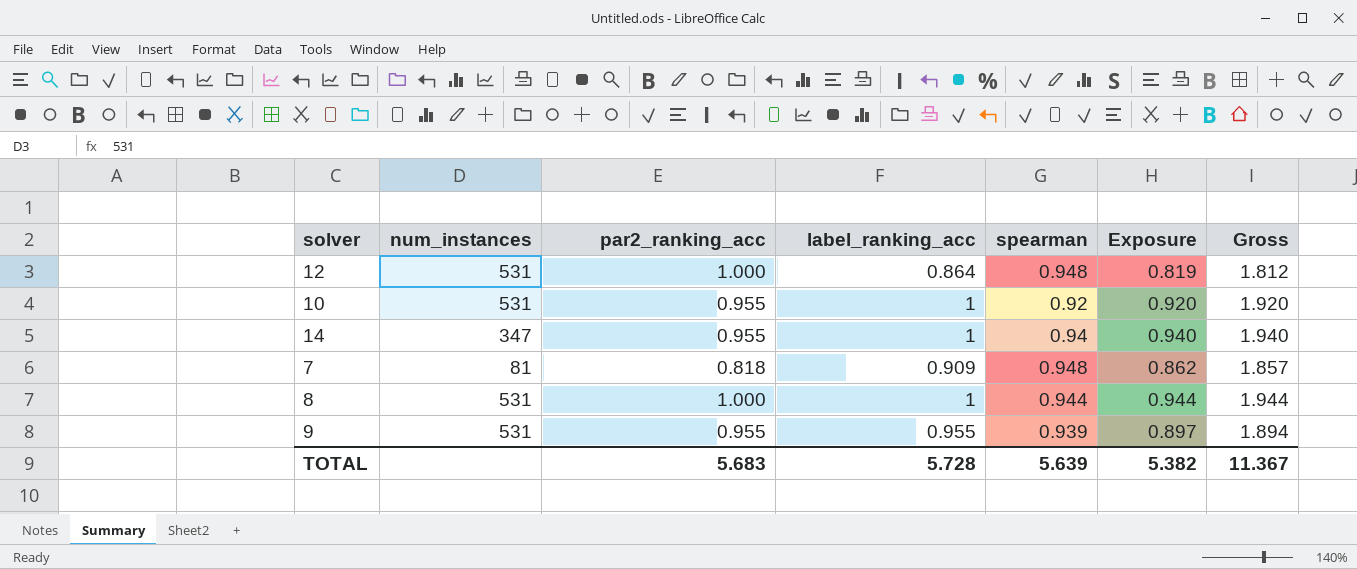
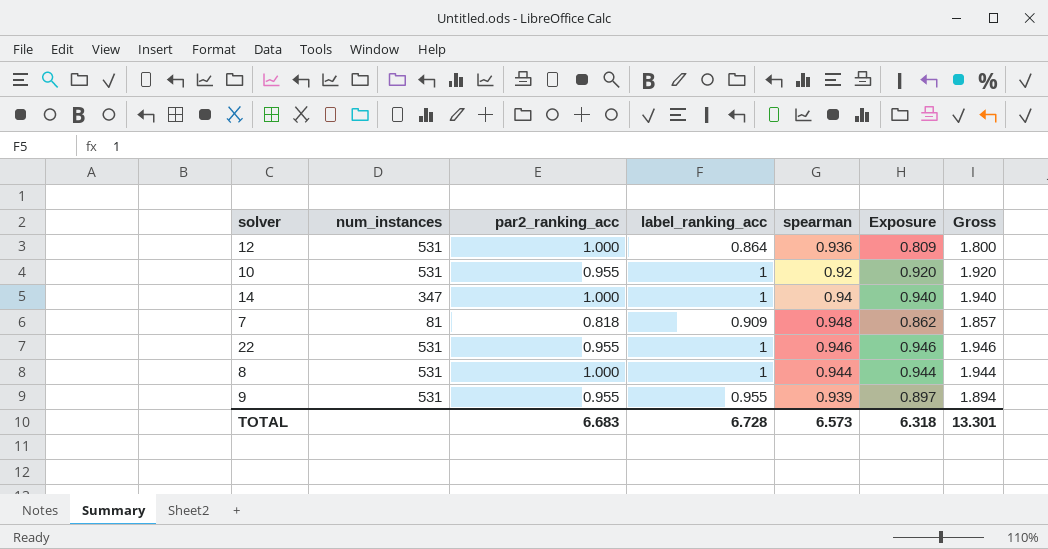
12 | spearman: 0.948 -> 0.936
12 | Exposure: 0.819 -> 0.809
12 | Gross: 1.812 -> 1.800
14 | par2_ranking_acc: 0.955 -> 1.000
row 22: none -> 531 | 0.955 | 1 | 0.946 | 0.946 | 1.946
TOTAL | par2_ranking_acc: 5.683 -> 6.683
TOTAL | label_ranking_acc: 5.728 -> 6.728
TOTAL | spearman: 5.639 -> 6.573
TOTAL | Exposure: 5.382 -> 6.318
TOTAL | Gross: 11.367 -> 13.301

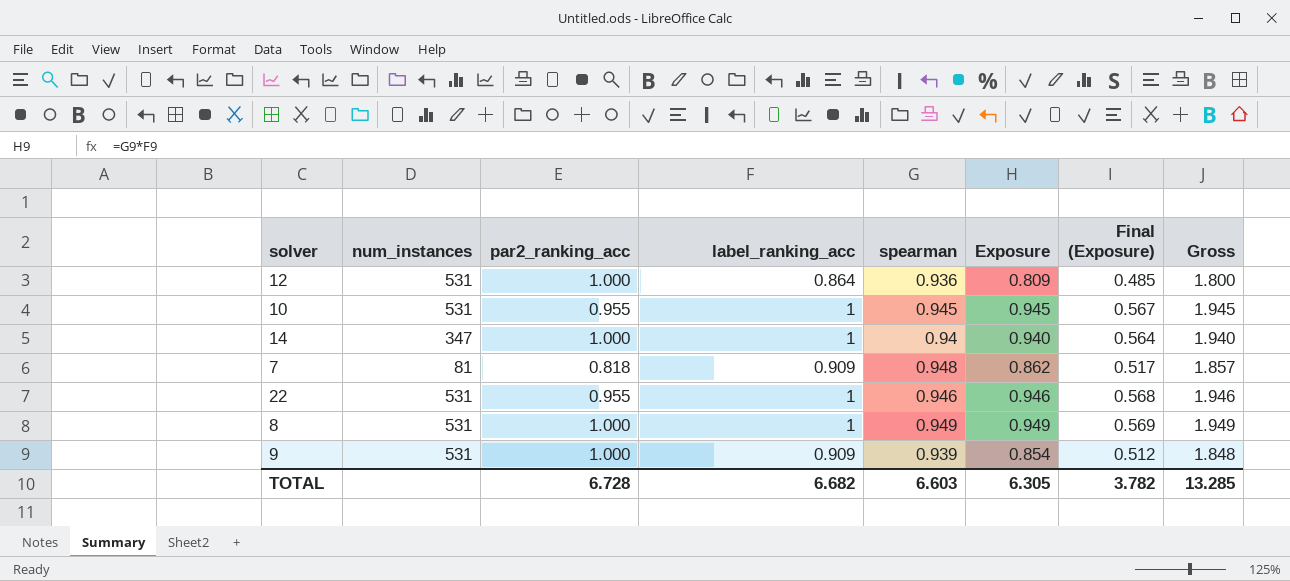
column Final (Exposure) | formula: none -> [Exposure] * 0.6
10 | spearman: 0.92 -> 0.945
10 | Exposure: 0.920 -> 0.945
10 | Gross: 1.920 -> 1.945
8 | spearman: 0.944 -> 0.949
8 | Exposure: 0.944 -> 0.949
8 | Gross: 1.944 -> 1.949
9 | par2_ranking_acc: 0.955 -> 1.000
9 | label_ranking_acc: 0.955 -> 0.909
9 | Exposure: 0.897 -> 0.854
9 | Gross: 1.894 -> 1.848
TOTAL | par2_ranking_acc: 6.683 -> 6.728
TOTAL | label_ranking_acc: 6.728 -> 6.682
TOTAL | spearman: 6.573 -> 6.603
TOTAL | Exposure: 6.318 -> 6.305
TOTAL | Gross: 13.301 -> 13.285

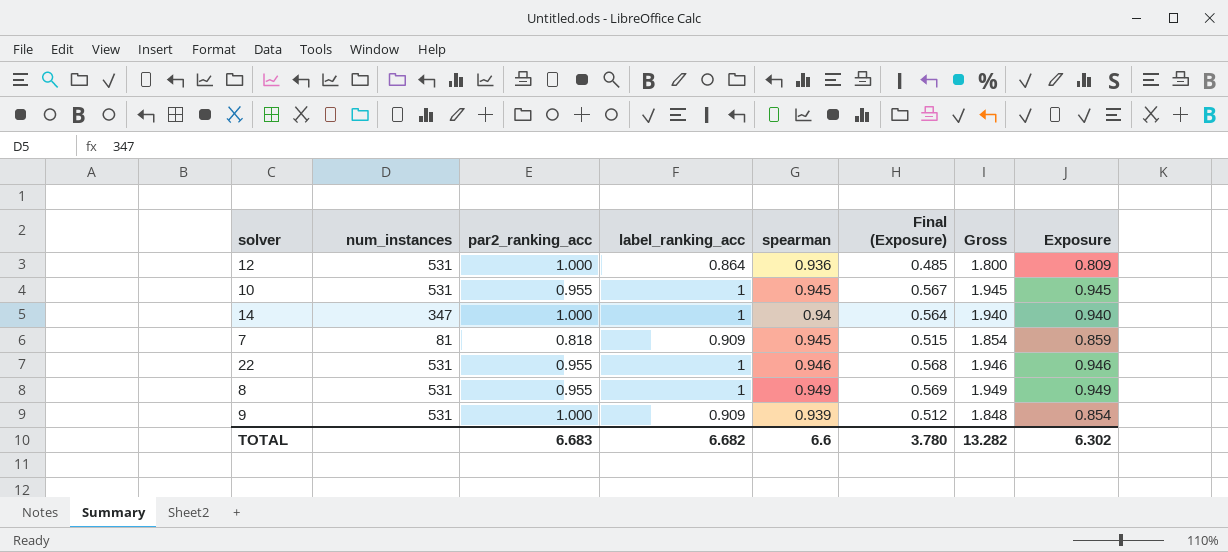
column Exposure | position: 6 -> 8
7 | spearman: 0.948 -> 0.945
7 | Final (Exposure): 0.517 -> 0.515
7 | Gross: 1.857 -> 1.854
7 | Exposure: 0.862 -> 0.859
8 | par2_ranking_acc: 1.000 -> 0.955
TOTAL | par2_ranking_acc: 6.728 -> 6.683
TOTAL | spearman: 6.603 -> 6.6
TOTAL | Final (Exposure): 3.782 -> 3.780
TOTAL | Gross: 13.285 -> 13.282
TOTAL | Exposure: 6.305 -> 6.302

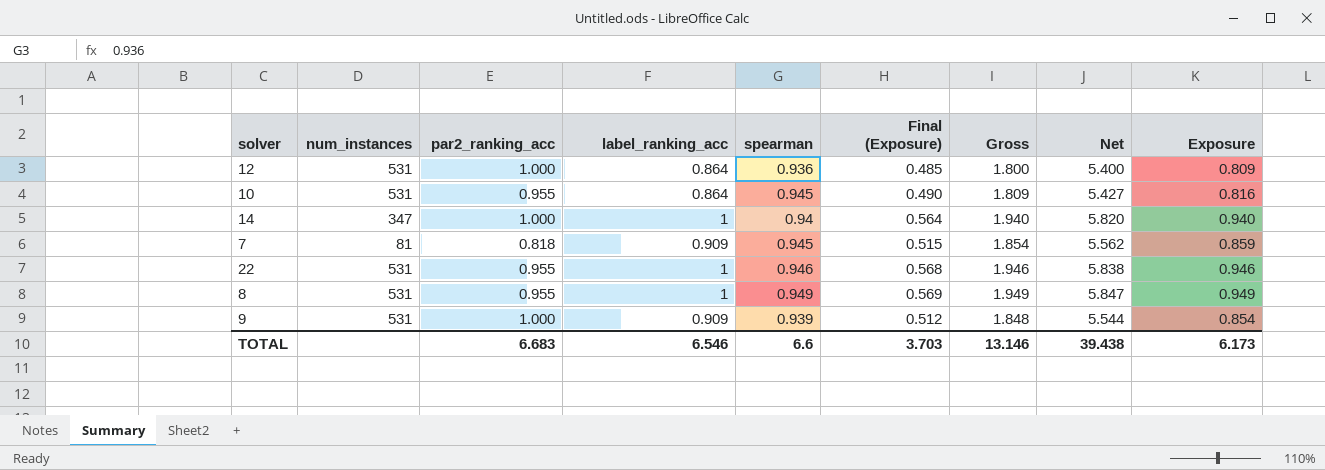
column Net | formula: none -> [Gross] * 3
10 | label_ranking_acc: 1 -> 0.864
10 | Final (Exposure): 0.567 -> 0.490
10 | Gross: 1.945 -> 1.809
10 | Exposure: 0.945 -> 0.816
TOTAL | label_ranking_acc: 6.682 -> 6.546
TOTAL | Final (Exposure): 3.780 -> 3.703
TOTAL | Gross: 13.282 -> 13.146
TOTAL | Exposure: 6.302 -> 6.173

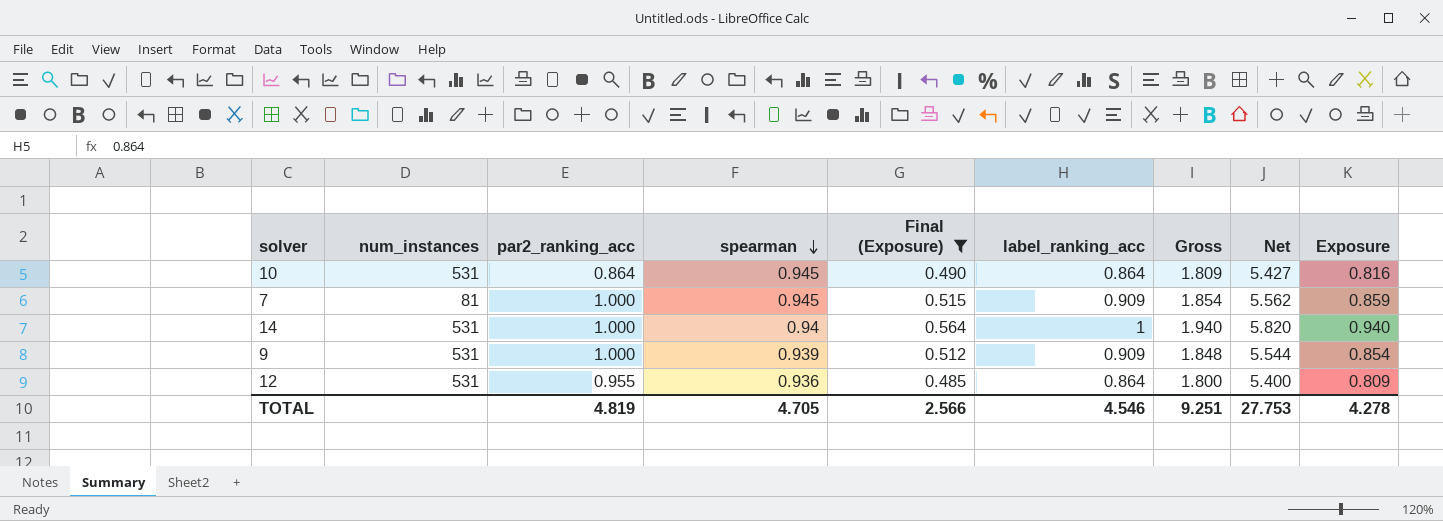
filter: none -> Final (Exposure) <= 0.564
row order: none -> spearman descending
column label_ranking_acc | position: 4 -> 6
10 | par2_ranking_acc: 0.955 -> 0.864
7 | par2_ranking_acc: 0.818 -> 1.000
14 | num_instances: 347 -> 531
12 | par2_ranking_acc: 1.000 -> 0.955
TOTAL | par2_ranking_acc: 6.683 -> 4.819
TOTAL | spearman: 6.6 -> 4.705
TOTAL | Final (Exposure): 3.703 -> 2.566
TOTAL | label_ranking_acc: 6.546 -> 4.546
TOTAL | Gross: 13.146 -> 9.251
TOTAL | Net: 39.438 -> 27.753
TOTAL | Exposure: 6.173 -> 4.278

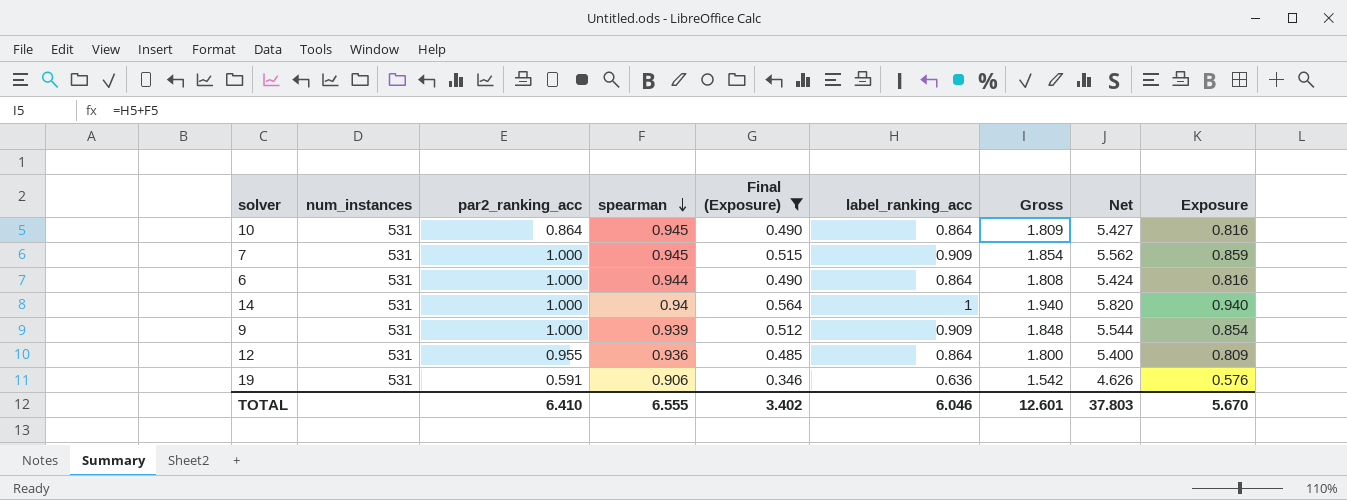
7 | num_instances: 81 -> 531
row 6: none -> 531 | 1.000 | 0.944 | 0.490 | 0.864 | 1.808 | 5.424 | 0.816
row 19: none -> 531 | 0.591 | 0.906 | 0.346 | 0.636 | 1.542 | 4.626 | 0.576
TOTAL | par2_ranking_acc: 4.819 -> 6.410
TOTAL | spearman: 4.705 -> 6.555
TOTAL | Final (Exposure): 2.566 -> 3.402
TOTAL | label_ranking_acc: 4.546 -> 6.046
TOTAL | Gross: 9.251 -> 12.601
TOTAL | Net: 27.753 -> 37.803
TOTAL | Exposure: 4.278 -> 5.670

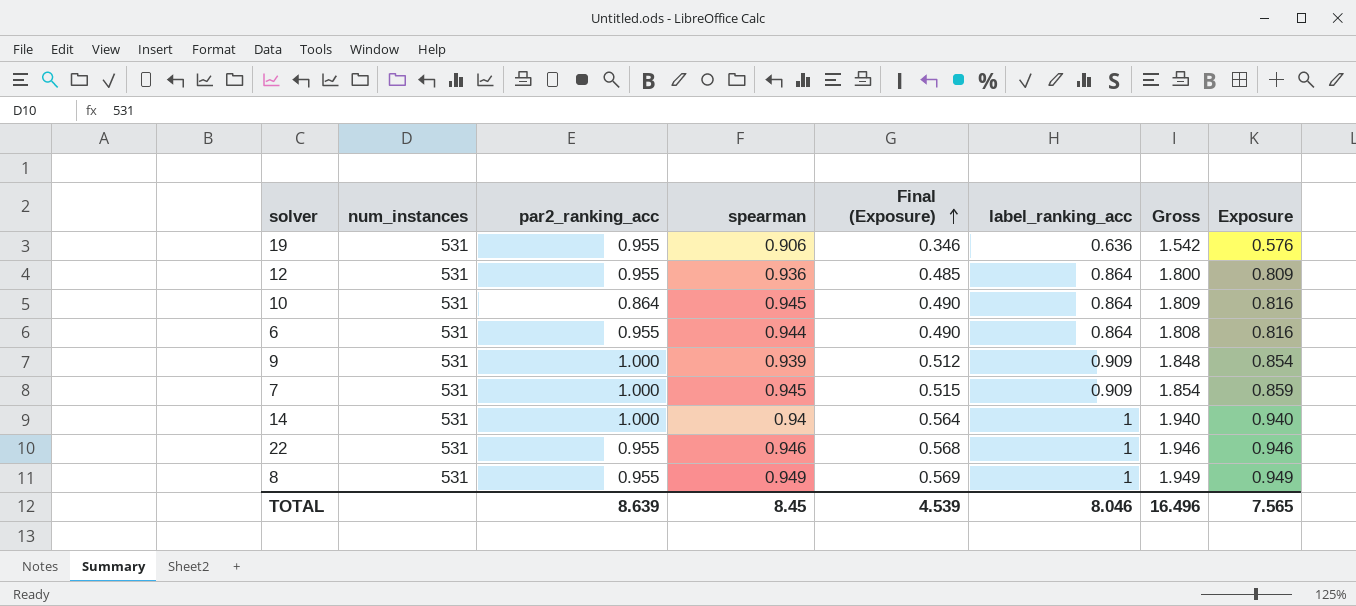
filter: Final (Exposure) <= 0.564 -> none
row order: spearman descending -> Final (Exposure) ascending
column Net | formula: [Gross] * 3 -> none
19 | par2_ranking_acc: 0.591 -> 0.955
6 | par2_ranking_acc: 1.000 -> 0.955
TOTAL | par2_ranking_acc: 6.410 -> 8.639
TOTAL | spearman: 6.555 -> 8.45
TOTAL | Final (Exposure): 3.402 -> 4.539
TOTAL | label_ranking_acc: 6.046 -> 8.046
TOTAL | Gross: 12.601 -> 16.496
TOTAL | Exposure: 5.670 -> 7.565

